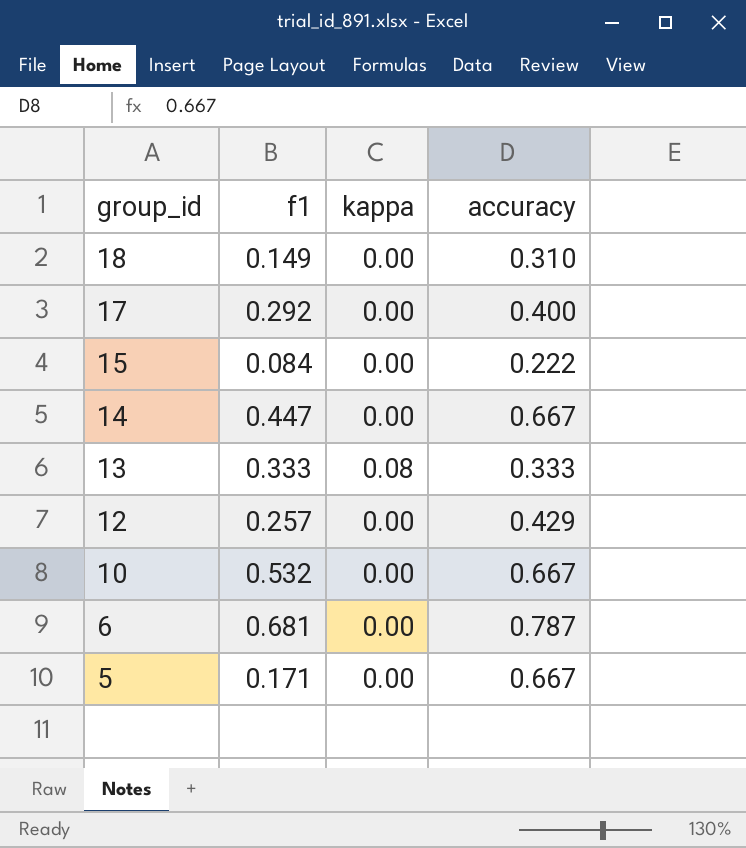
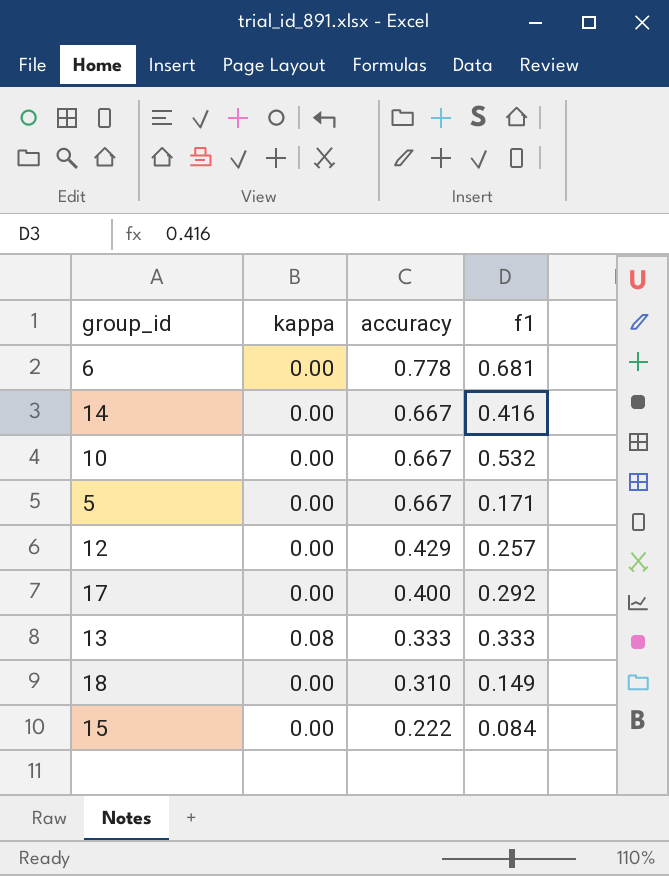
row order: group_id descending -> accuracy descending
column f1 | position: 2 -> 4
6 | accuracy: 0.787 -> 0.778
14 | f1: 0.447 -> 0.416

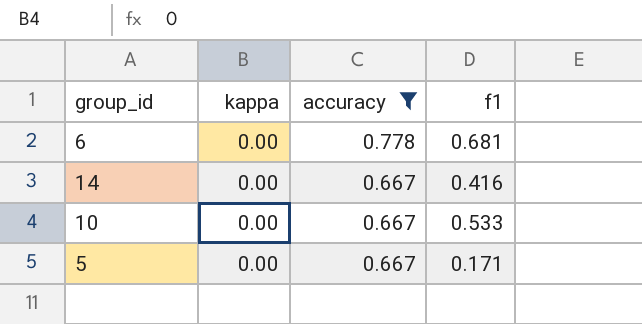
filter: none -> accuracy >= 0.667
10 | f1: 0.532 -> 0.533

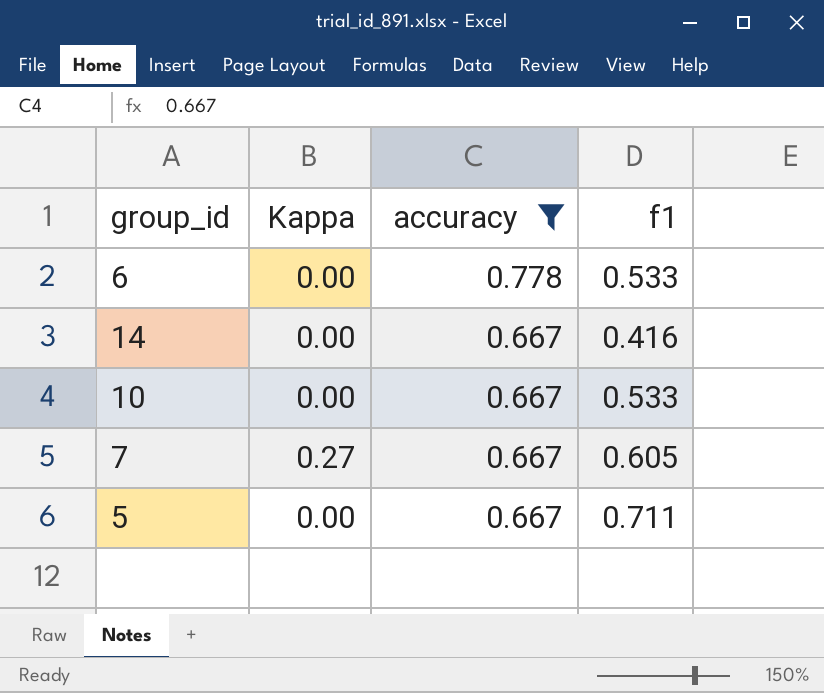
column name: kappa -> Kappa
6 | f1: 0.681 -> 0.533
row 7: none -> 0.27 | 0.667 | 0.605
5 | f1: 0.171 -> 0.711

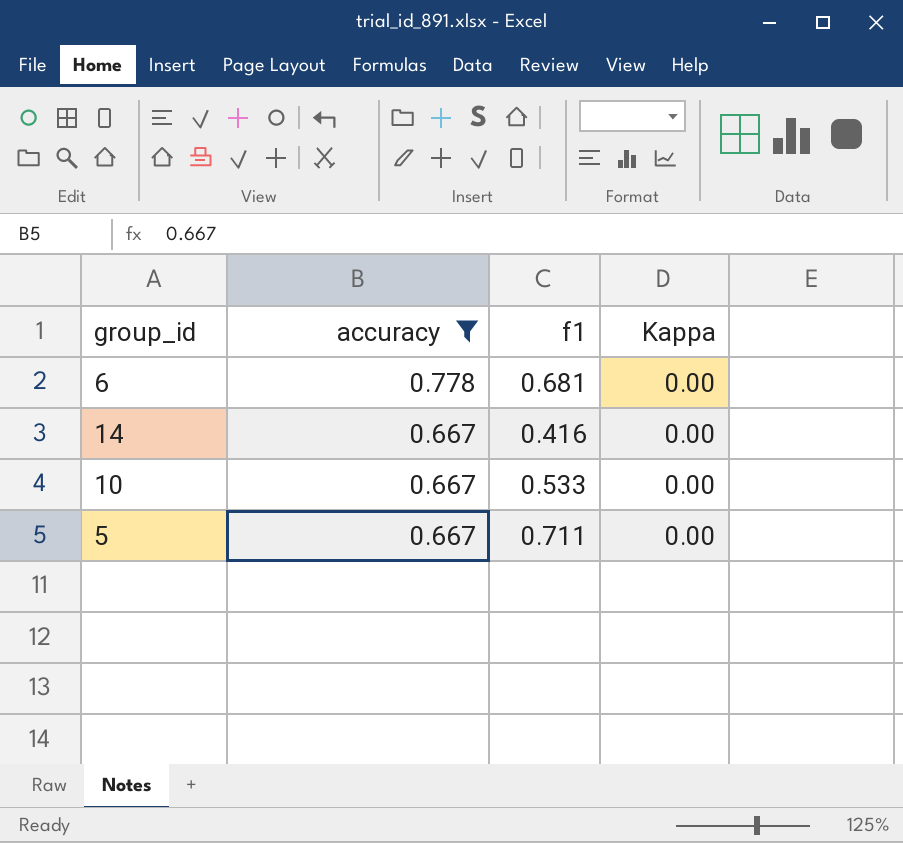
column Kappa | position: 2 -> 4
row 7: 0.27 | 0.667 | 0.605 -> none
6 | f1: 0.533 -> 0.681

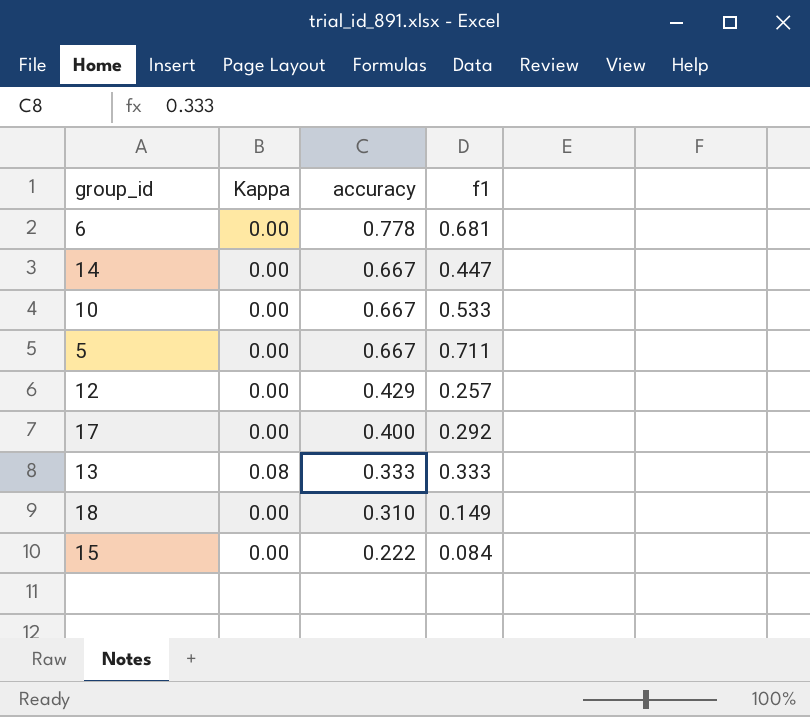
filter: accuracy >= 0.667 -> none
column Kappa | position: 4 -> 2
14 | f1: 0.416 -> 0.447

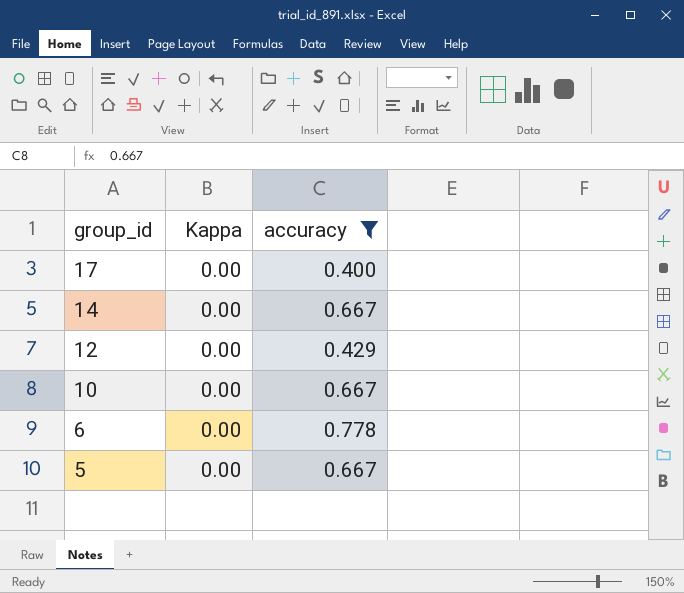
filter: none -> accuracy >= 0.400
row order: accuracy descending -> group_id descending
column f1 | position: 4 -> none

